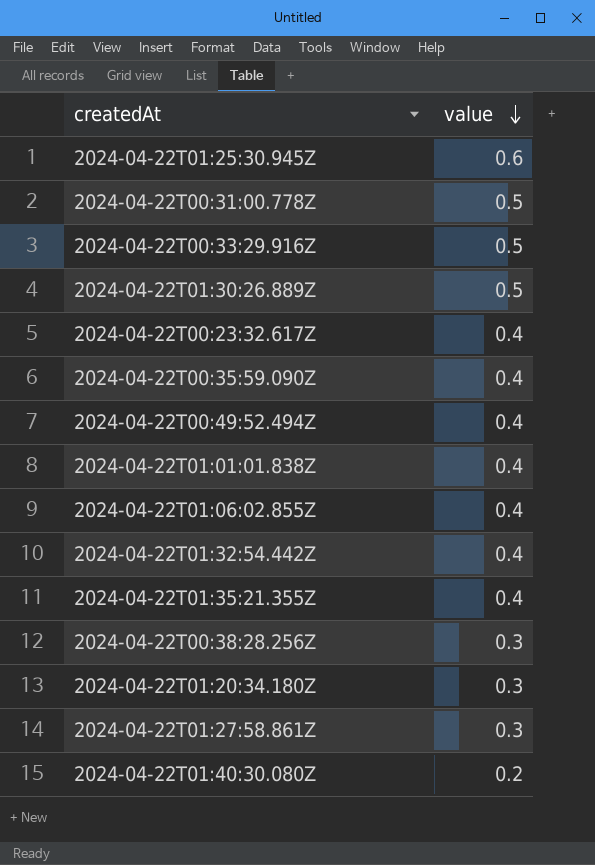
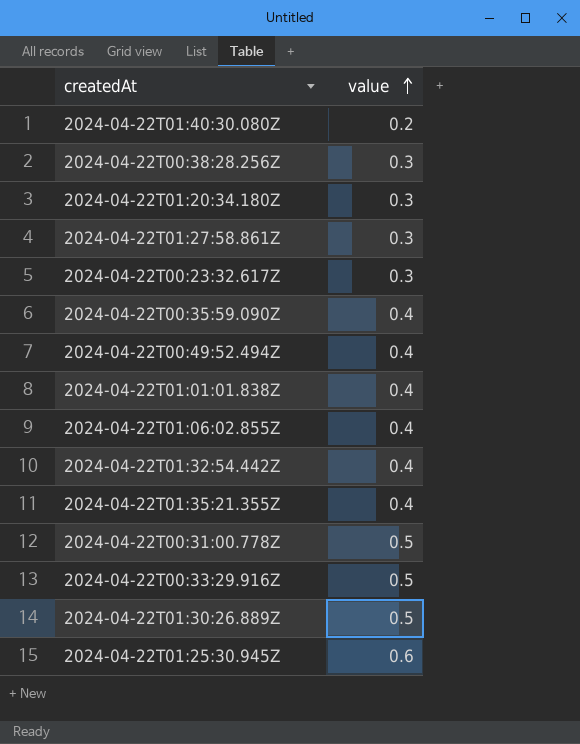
row order: value descending -> value ascending
2024-04-22T00:23:32.617Z | value: 0.4 -> 0.3

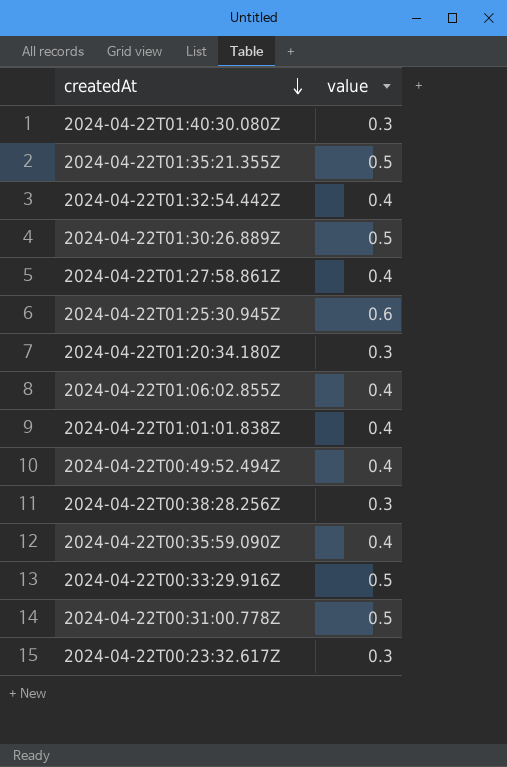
row order: value ascending -> createdAt descending
2024-04-22T01:40:30.080Z | value: 0.2 -> 0.3
2024-04-22T01:35:21.355Z | value: 0.4 -> 0.5
2024-04-22T01:27:58.861Z | value: 0.3 -> 0.4

